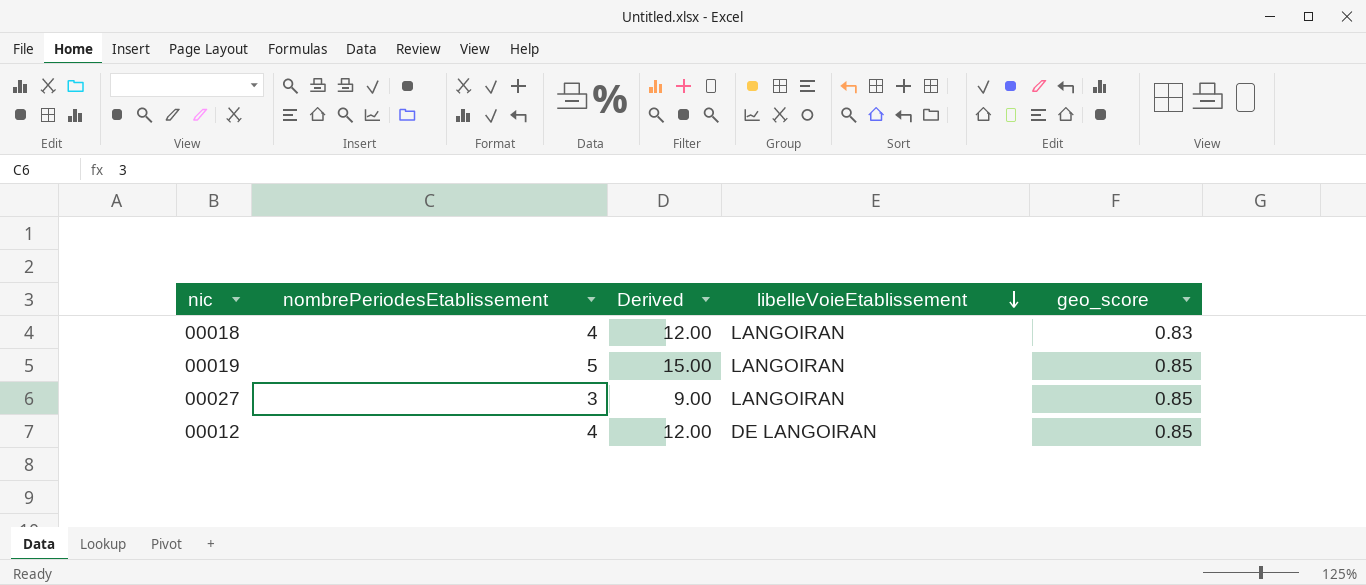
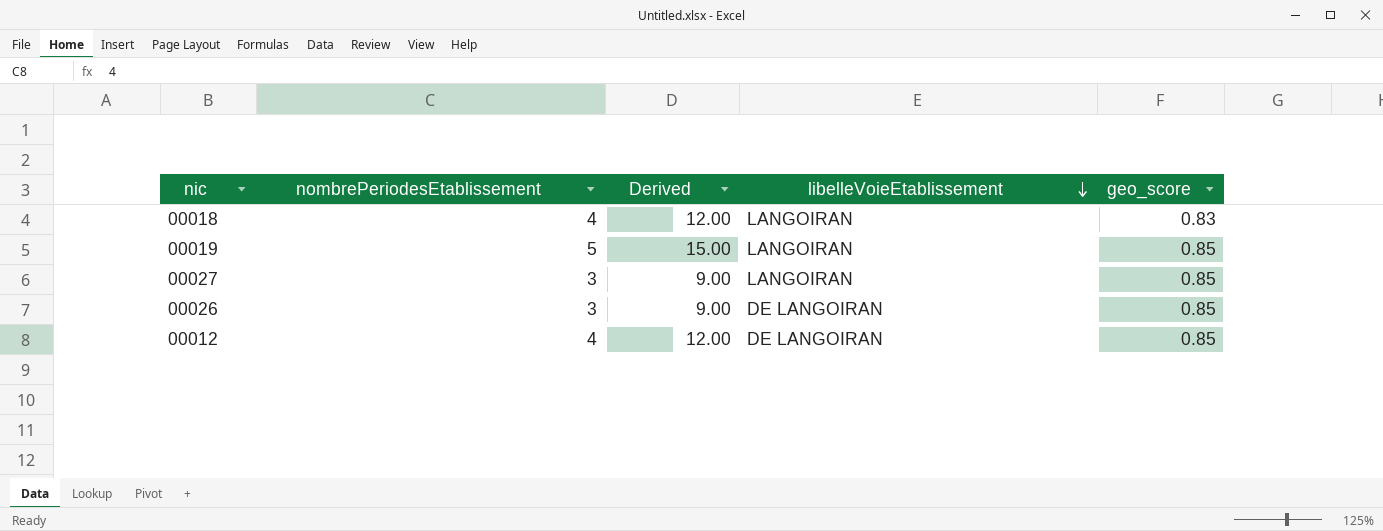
row 00026: none -> 3 | 9.00 | DE LANGOIRAN | 0.85

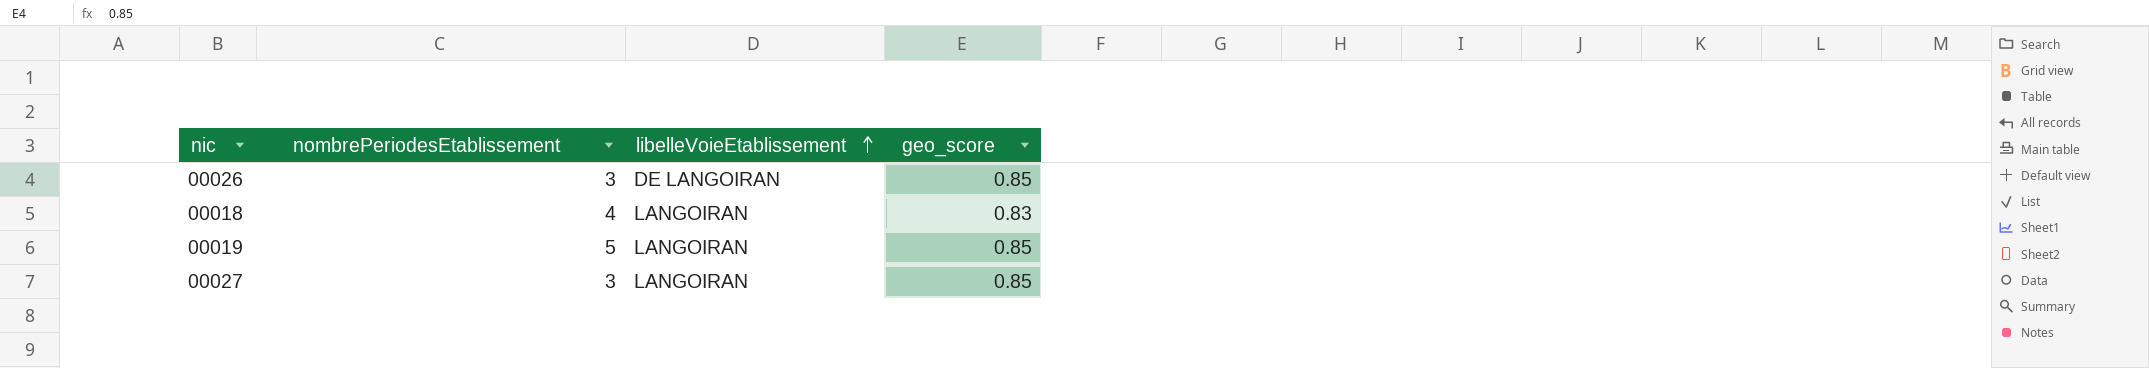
row order: libelleVoieEtablissement descending -> libelleVoieEtablissement ascending
column Derived | formula: [nombrePeriodesEtablissement] * 3 -> none
row 00012: 4 | 12.00 | DE LANGOIRAN | 0.85 -> none

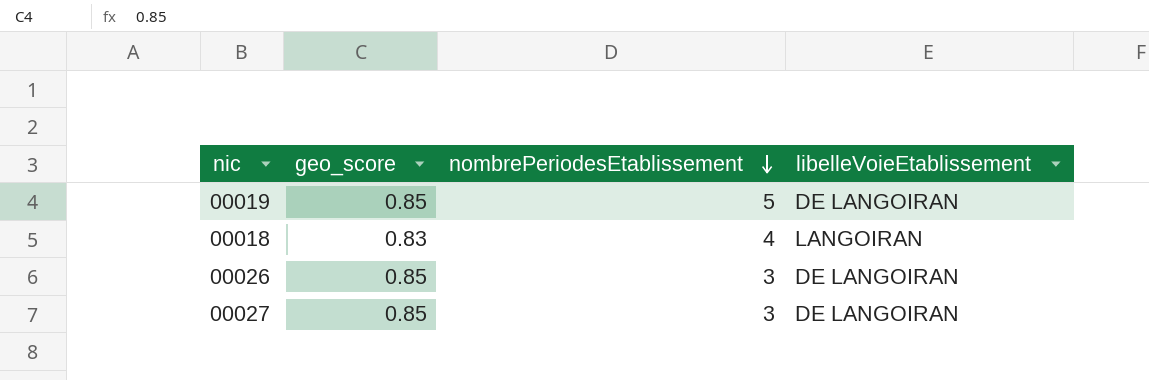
row order: libelleVoieEtablissement ascending -> nombrePeriodesEtablissement descending
column geo_score | position: 4 -> 2
00019 | libelleVoieEtablissement: LANGOIRAN -> DE LANGOIRAN
00027 | libelleVoieEtablissement: LANGOIRAN -> DE LANGOIRAN

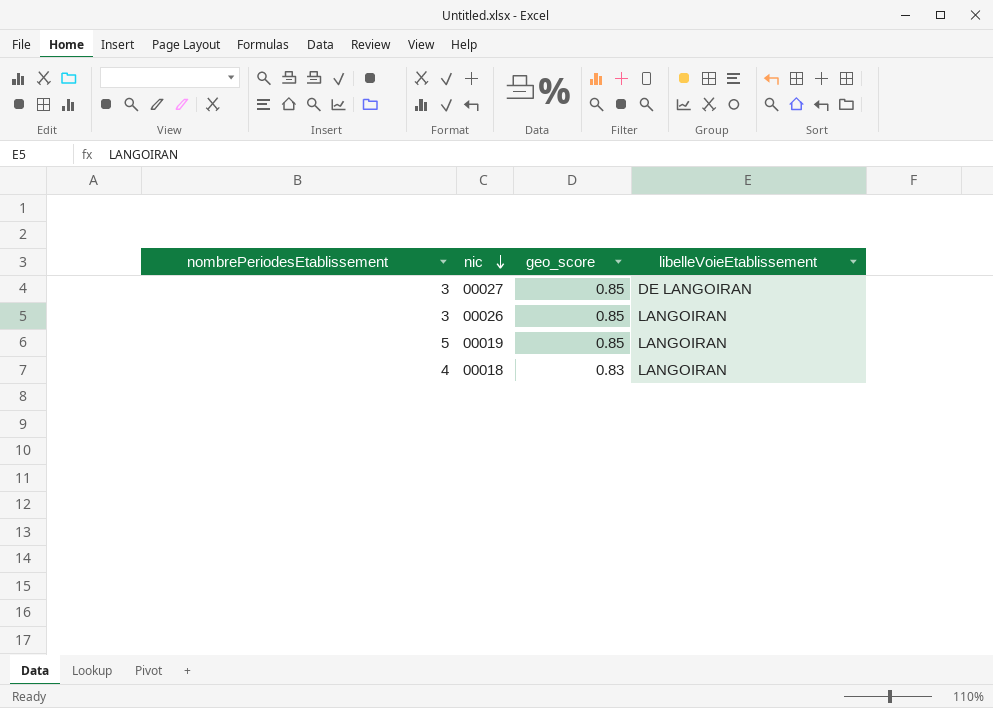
row order: nombrePeriodesEtablissement descending -> nic descending
column nombrePeriodesEtablissement | position: 3 -> 1
00026 | libelleVoieEtablissement: DE LANGOIRAN -> LANGOIRAN
00019 | libelleVoieEtablissement: DE LANGOIRAN -> LANGOIRAN

